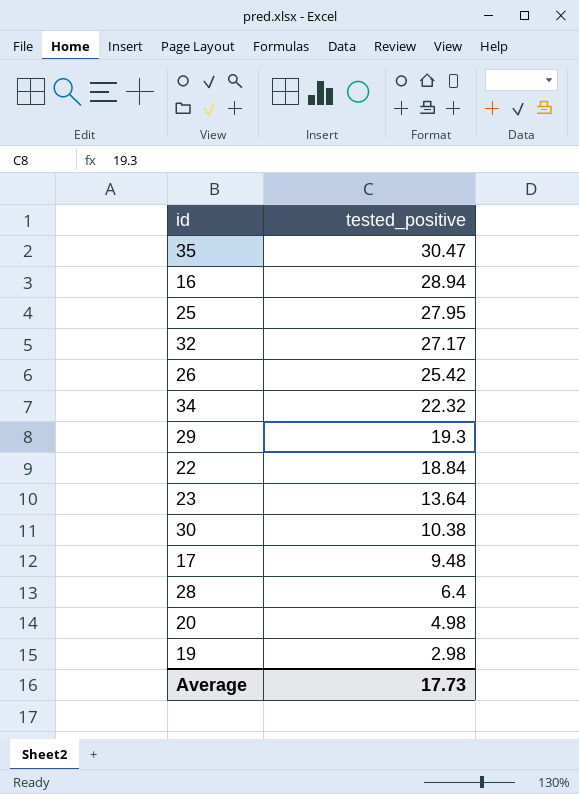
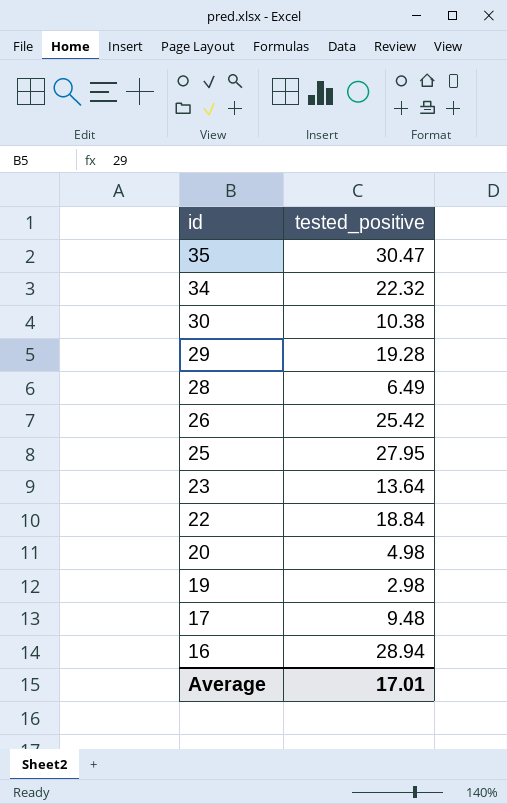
row order: tested_positive descending -> id descending
row 32: 27.17 -> none
29 | tested_positive: 19.3 -> 19.28
28 | tested_positive: 6.4 -> 6.49
Average | tested_positive: 17.73 -> 17.01

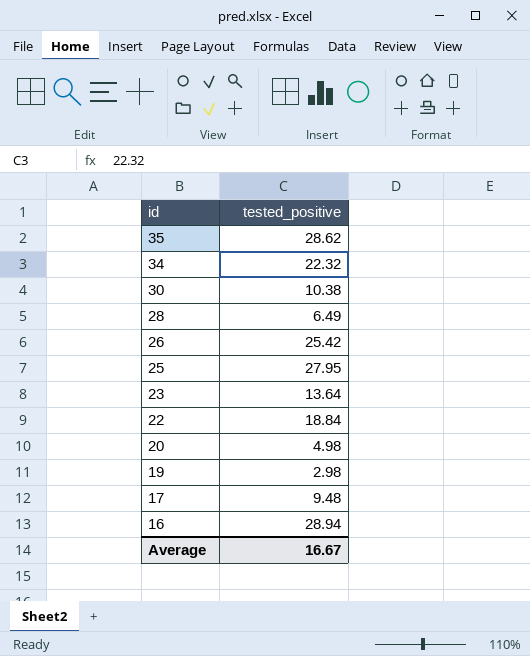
row 29: 19.28 -> none
35 | tested_positive: 30.47 -> 28.62
Average | tested_positive: 17.01 -> 16.67

